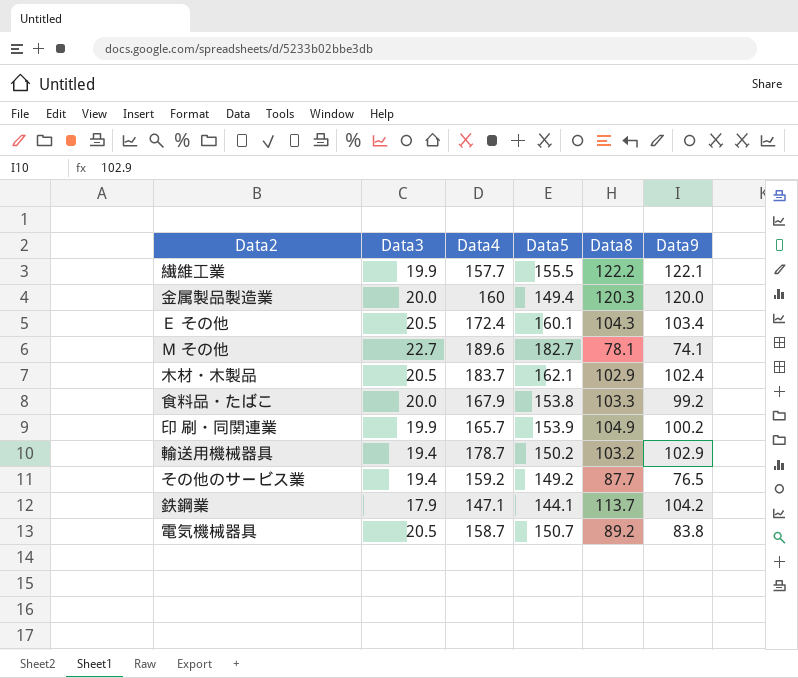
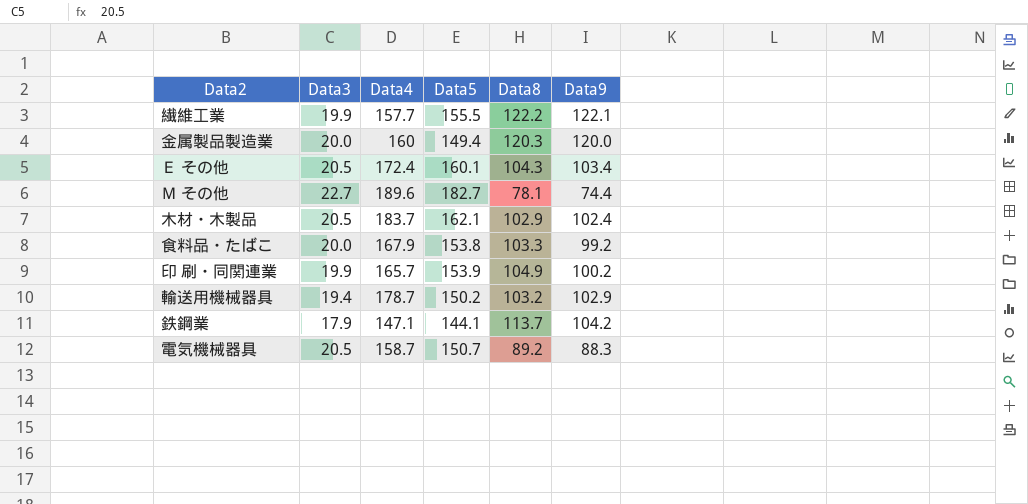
row その他のサービス業: 19.4 | 159.2 | 149.2 | 87.7 | 76.5 -> none
Ｍ その他 | Data9: 74.1 -> 74.4
電気機械器具 | Data9: 83.8 -> 88.3

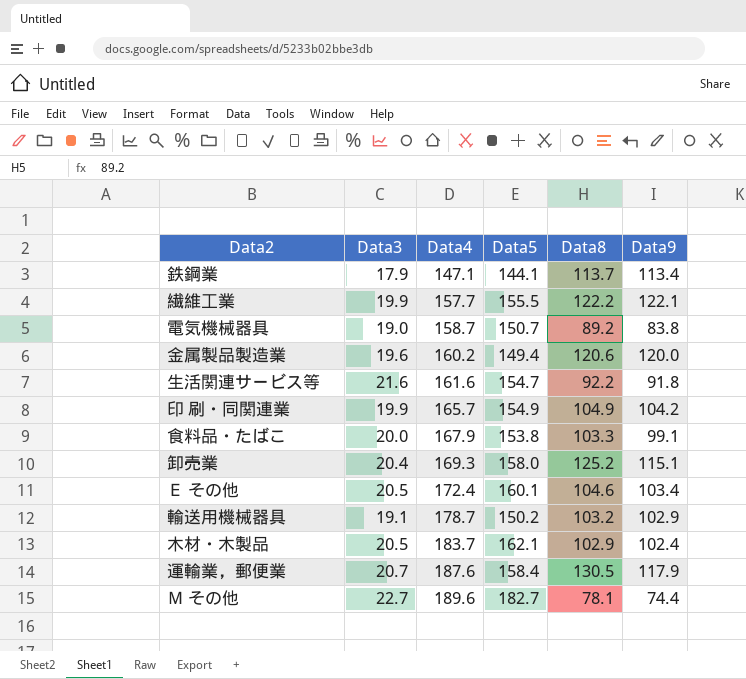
row order: none -> Data4 ascending
鉄鋼業 | Data9: 104.2 -> 113.4
電気機械器具 | Data3: 20.5 -> 19.0
電気機械器具 | Data9: 88.3 -> 83.8
金属製品製造業 | Data3: 20.0 -> 19.6
金属製品製造業 | Data4: 160 -> 160.2
金属製品製造業 | Data8: 120.3 -> 120.6
row 生活関連サービス等: none -> 21.6 | 161.6 | 154.7 | 92.2 | 91.8
印 刷・同関連業 | Data5: 153.9 -> 154.9
印 刷・同関連業 | Data9: 100.2 -> 104.2
食料品・たばこ | Data9: 99.2 -> 99.1
row 卸売業: none -> 20.4 | 169.3 | 158.0 | 125.2 | 115.1
Ｅ その他 | Data8: 104.3 -> 104.6
輸送用機械器具 | Data3: 19.4 -> 19.1
row 運輸業，郵便業: none -> 20.7 | 187.6 | 158.4 | 130.5 | 117.9

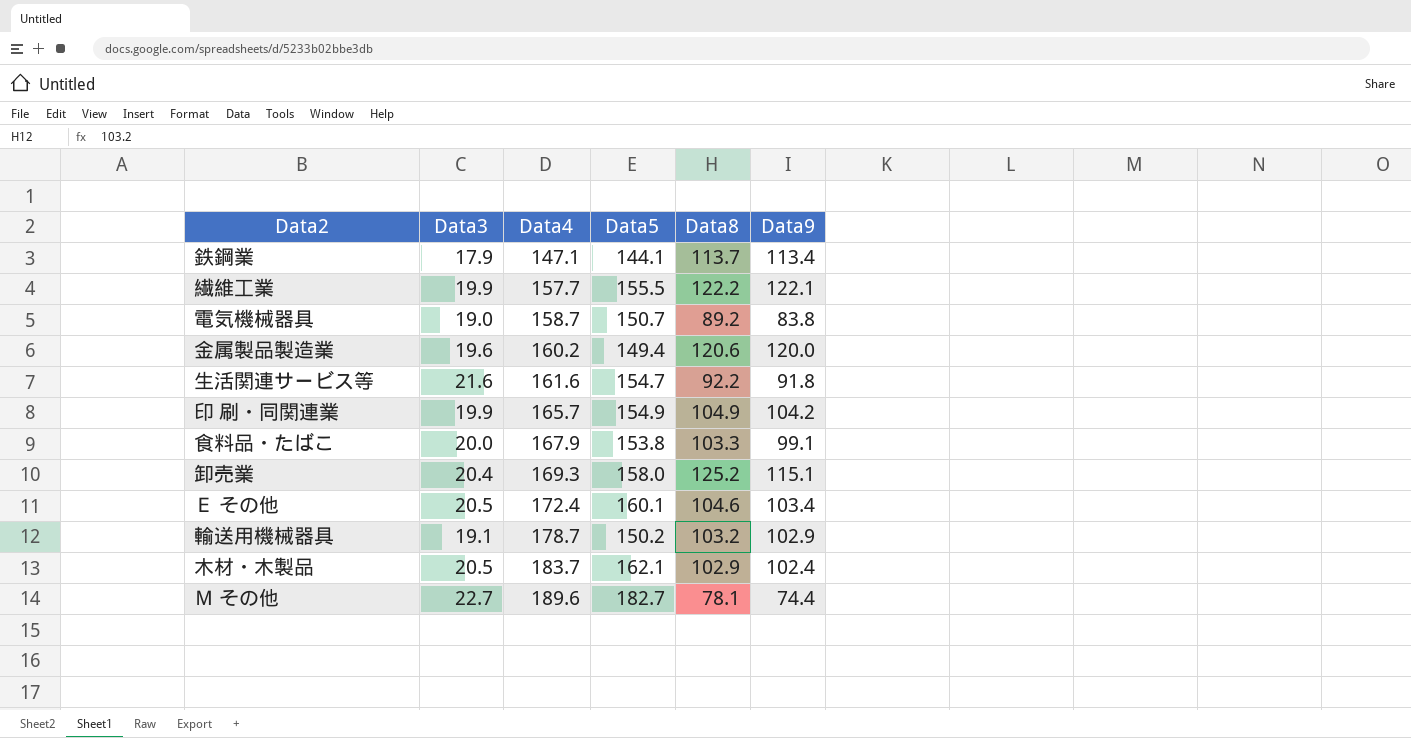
row 運輸業，郵便業: 20.7 | 187.6 | 158.4 | 130.5 | 117.9 -> none

